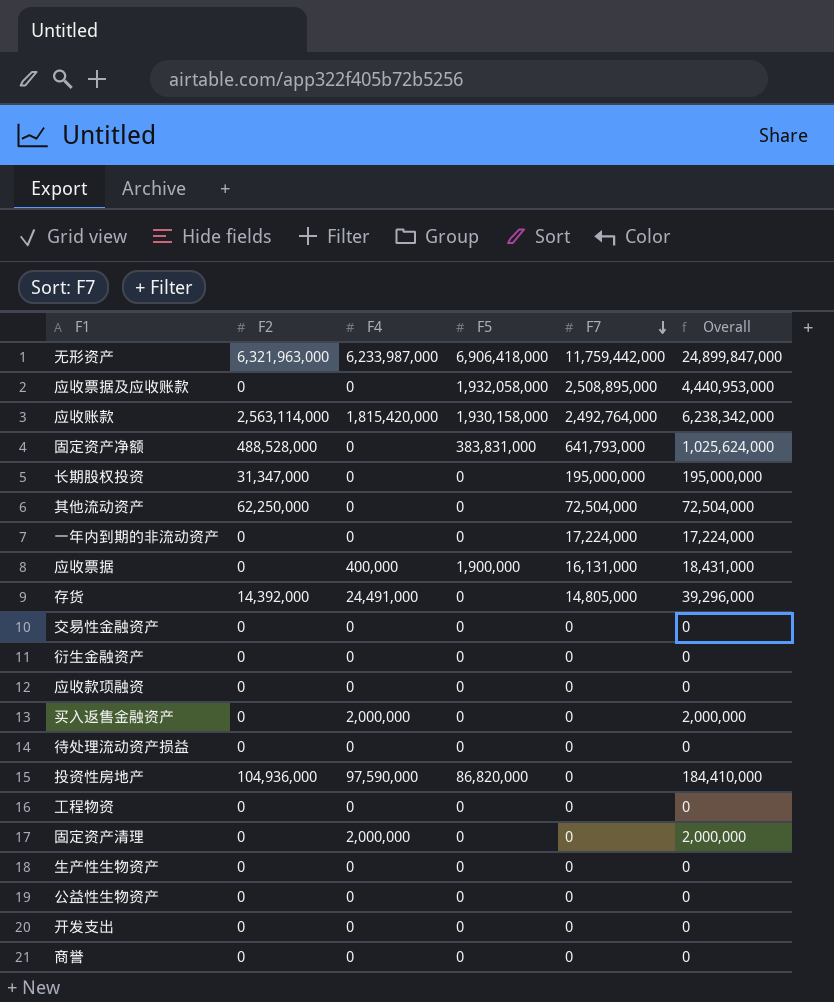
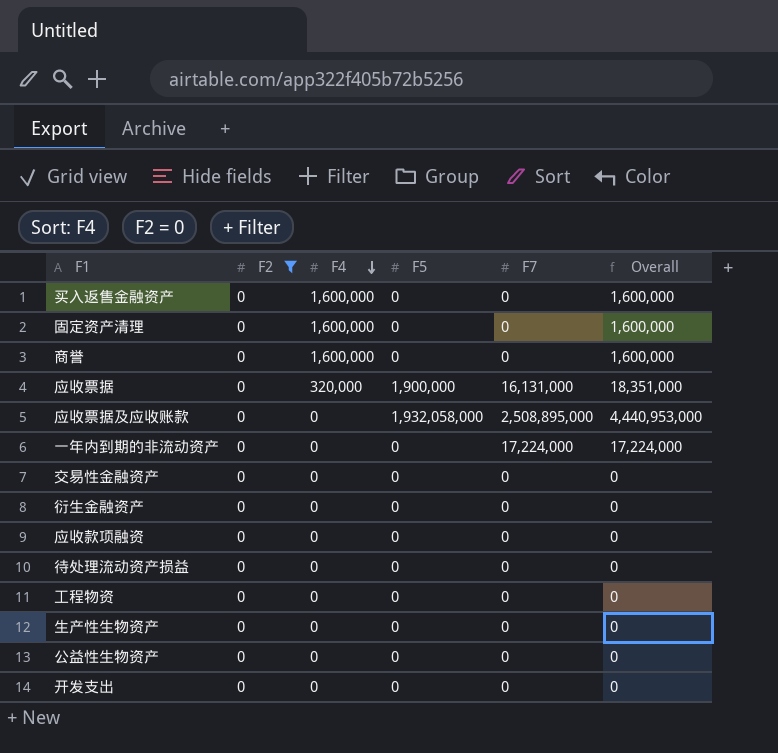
filter: none -> F2 = 0
row order: F7 descending -> F4 descending
买入返售金融资产 | F4: 2,000,000 -> 1,600,000
买入返售金融资产 | Overall: 2,000,000 -> 1,600,000
固定资产清理 | F4: 2,000,000 -> 1,600,000
固定资产清理 | Overall: 2,000,000 -> 1,600,000
商誉 | F4: 0 -> 1,600,000
商誉 | Overall: 0 -> 1,600,000
应收票据 | F4: 400,000 -> 320,000
应收票据 | Overall: 18,431,000 -> 18,351,000

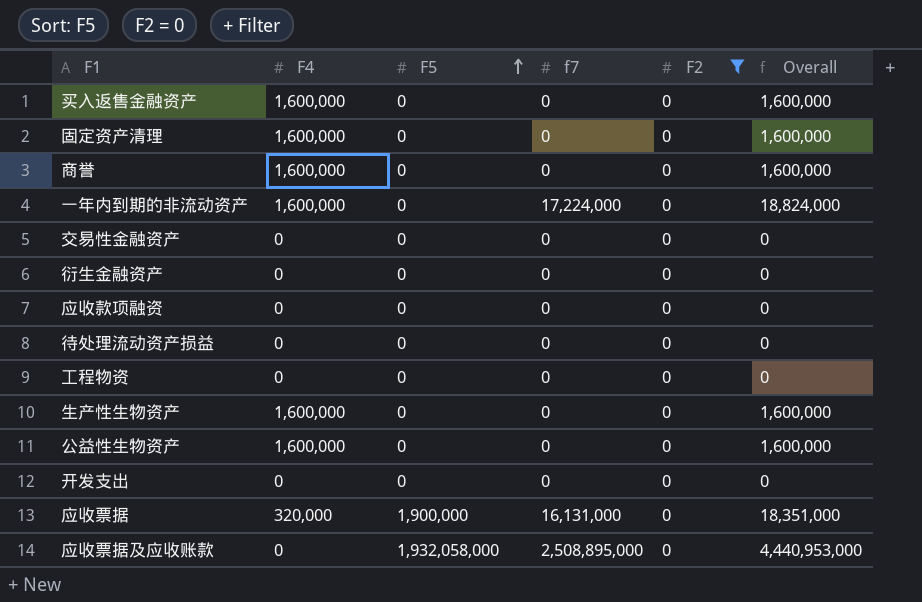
row order: F4 descending -> F5 ascending
column name: F7 -> f7
column F2 | position: 2 -> 5
一年内到期的非流动资产 | F4: 0 -> 1,600,000
一年内到期的非流动资产 | Overall: 17,224,000 -> 18,824,000
生产性生物资产 | F4: 0 -> 1,600,000
生产性生物资产 | Overall: 0 -> 1,600,000
公益性生物资产 | F4: 0 -> 1,600,000
公益性生物资产 | Overall: 0 -> 1,600,000

